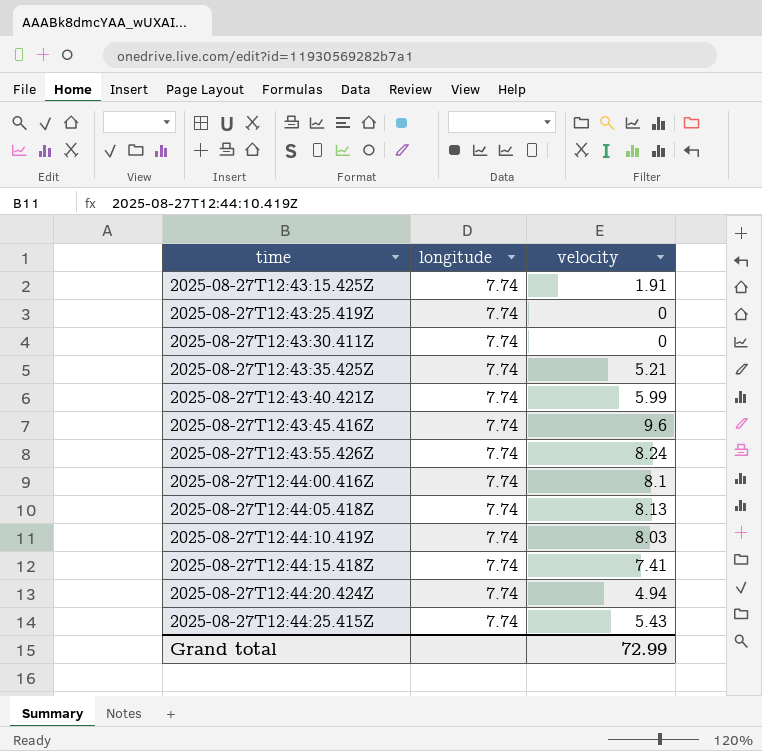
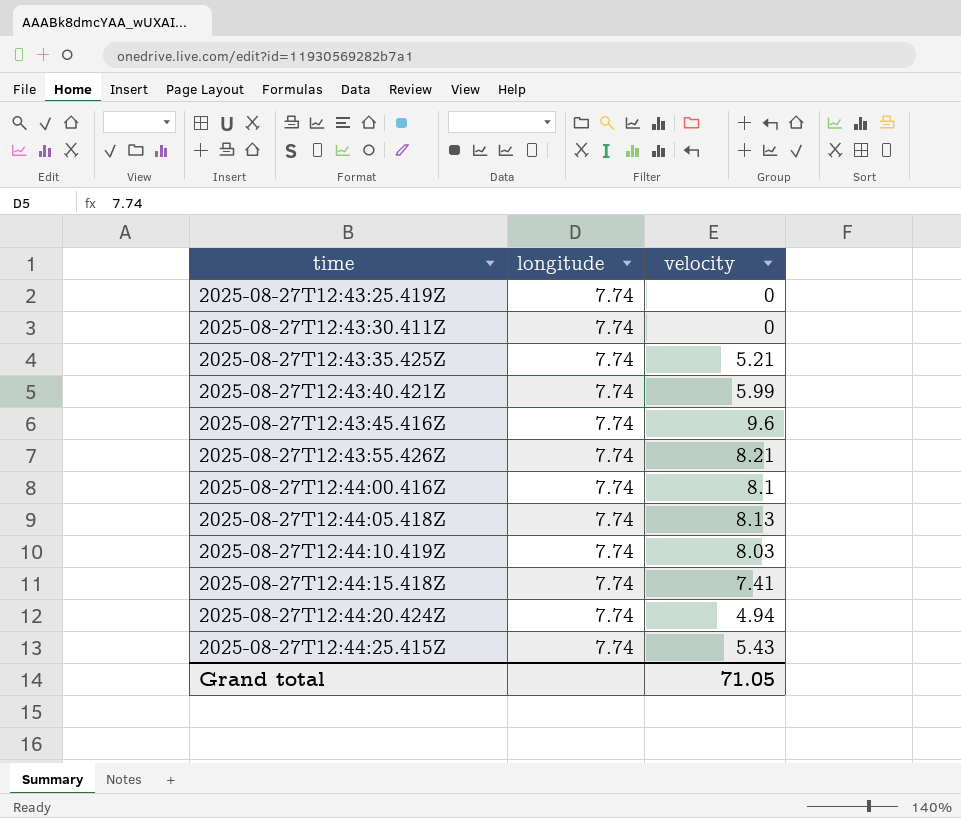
row 2025-08-27T12:43:15.425Z: 7.74 | 1.91 -> none
2025-08-27T12:43:55.426Z | velocity: 8.24 -> 8.21
Grand total | velocity: 72.99 -> 71.05

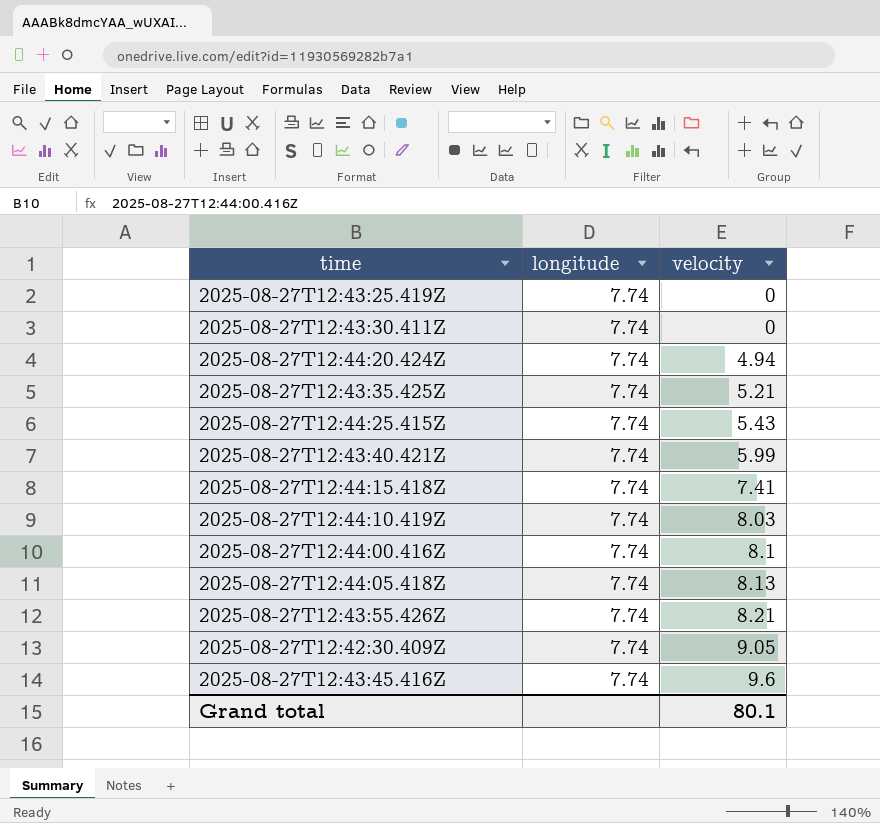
row order: time ascending -> velocity ascending
row 2025-08-27T12:42:30.409Z: none -> 7.74 | 9.05
Grand total | velocity: 71.05 -> 80.1

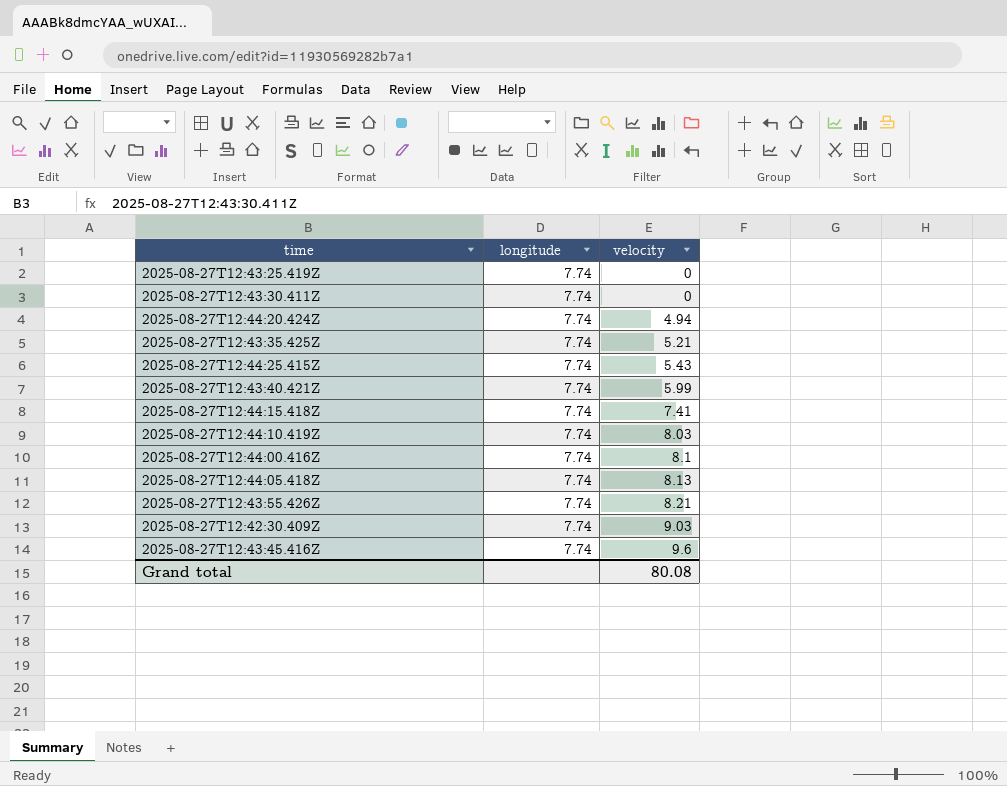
2025-08-27T12:42:30.409Z | velocity: 9.05 -> 9.03
Grand total | velocity: 80.1 -> 80.08

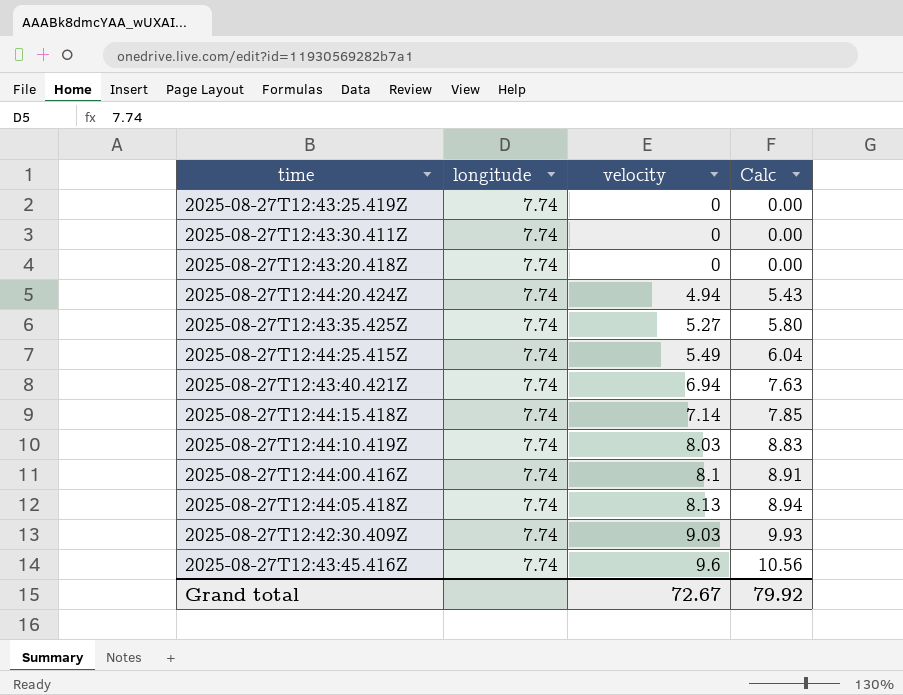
column Calc | formula: none -> [velocity] * 1.1
row 2025-08-27T12:43:55.426Z: 7.74 | 8.21 -> none
row 2025-08-27T12:43:20.418Z: none -> 7.74 | 0 | 0.00
2025-08-27T12:43:35.425Z | velocity: 5.21 -> 5.27
2025-08-27T12:44:25.415Z | velocity: 5.43 -> 5.49
2025-08-27T12:43:40.421Z | velocity: 5.99 -> 6.94
2025-08-27T12:44:15.418Z | velocity: 7.41 -> 7.14
Grand total | velocity: 80.08 -> 72.67

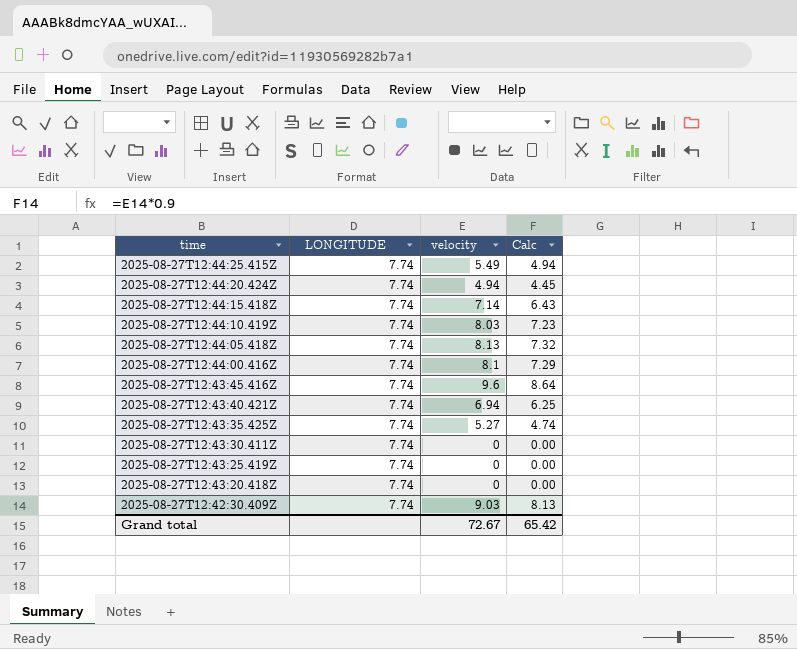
row order: velocity ascending -> time descending
column name: longitude -> LONGITUDE
column Calc | formula: [velocity] * 1.1 -> [velocity] * 0.9
Grand total | Calc: 79.92 -> 65.42

